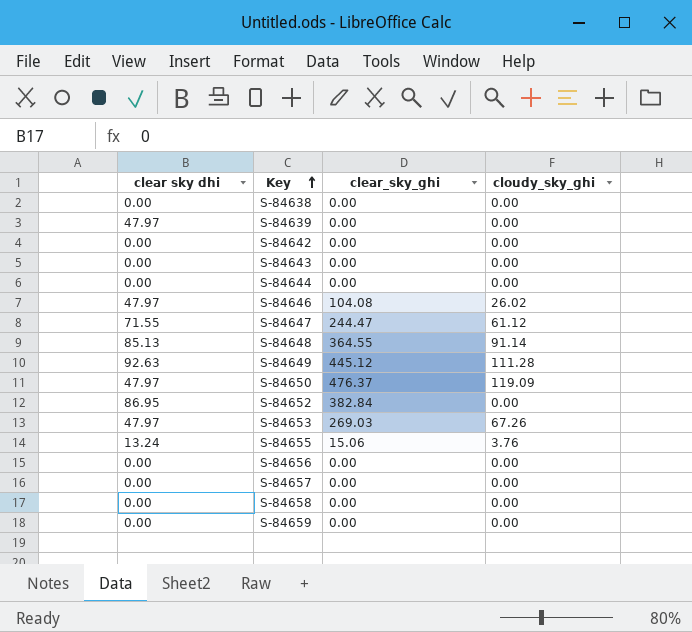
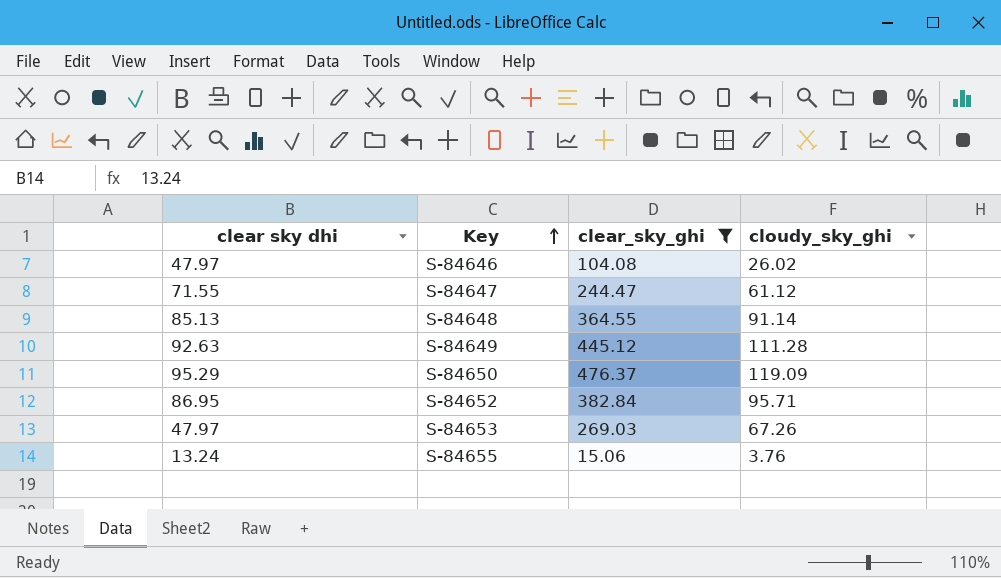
filter: none -> clear_sky_ghi != 0.00
S-84650 | clear sky dhi: 47.97 -> 95.29
S-84652 | cloudy_sky_ghi: 0.00 -> 95.71

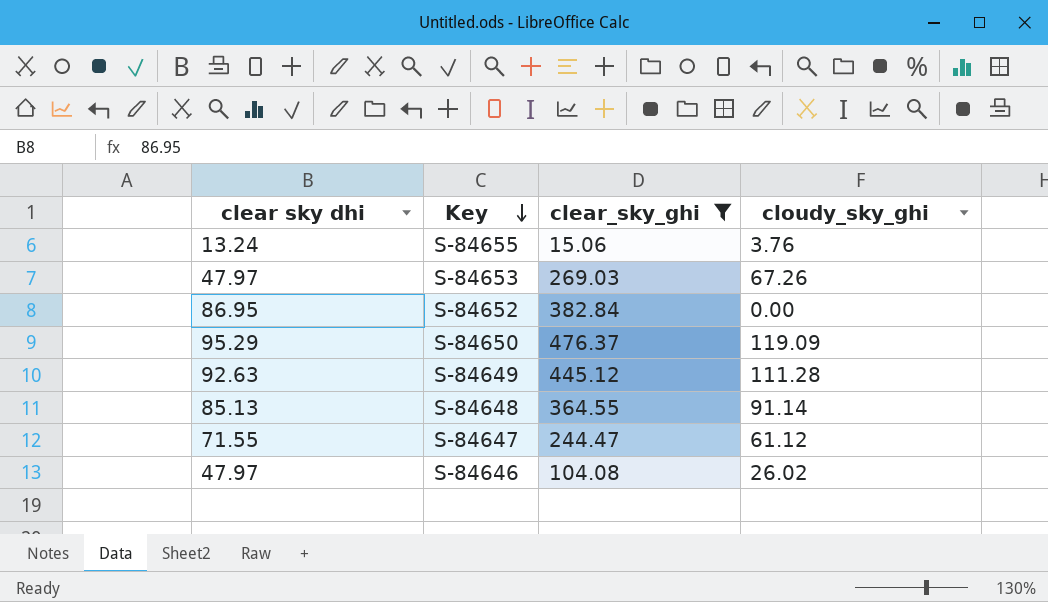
row order: Key ascending -> Key descending
S-84652 | cloudy_sky_ghi: 95.71 -> 0.00

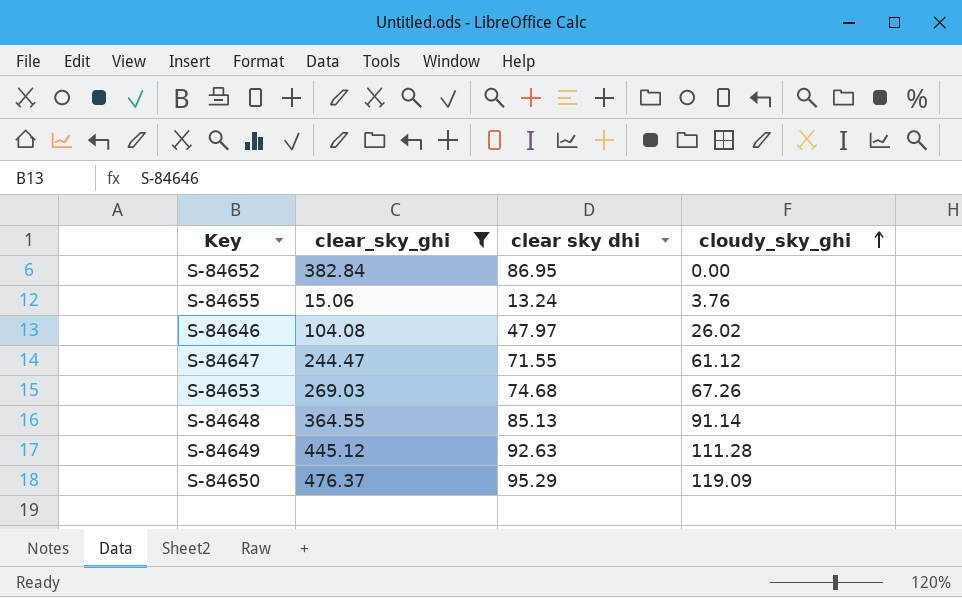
row order: Key descending -> cloudy_sky_ghi ascending
column clear sky dhi | position: 1 -> 3
S-84653 | clear sky dhi: 47.97 -> 74.68

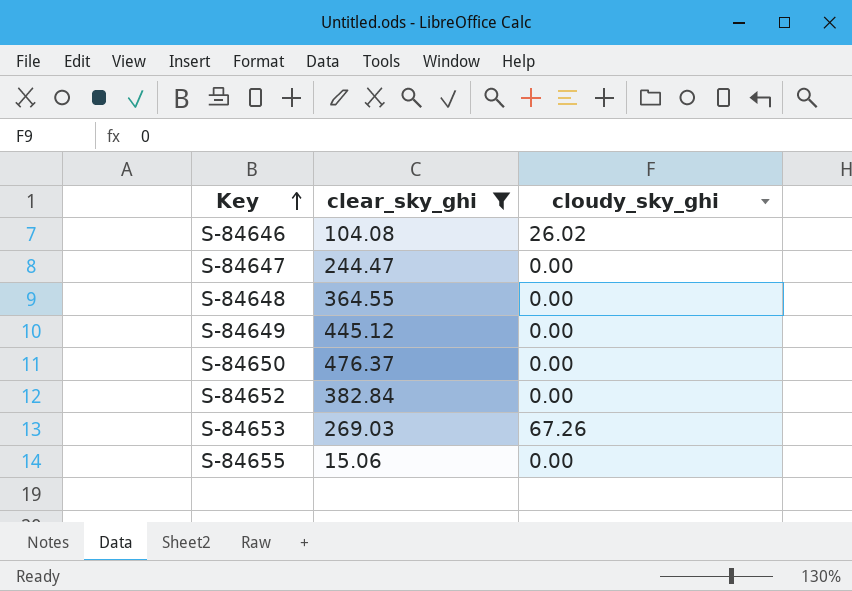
row order: cloudy_sky_ghi ascending -> Key ascending
column clear sky dhi | position: 3 -> none
S-84647 | cloudy_sky_ghi: 61.12 -> 0.00
S-84648 | cloudy_sky_ghi: 91.14 -> 0.00
S-84649 | cloudy_sky_ghi: 111.28 -> 0.00
S-84650 | cloudy_sky_ghi: 119.09 -> 0.00
S-84655 | cloudy_sky_ghi: 3.76 -> 0.00

